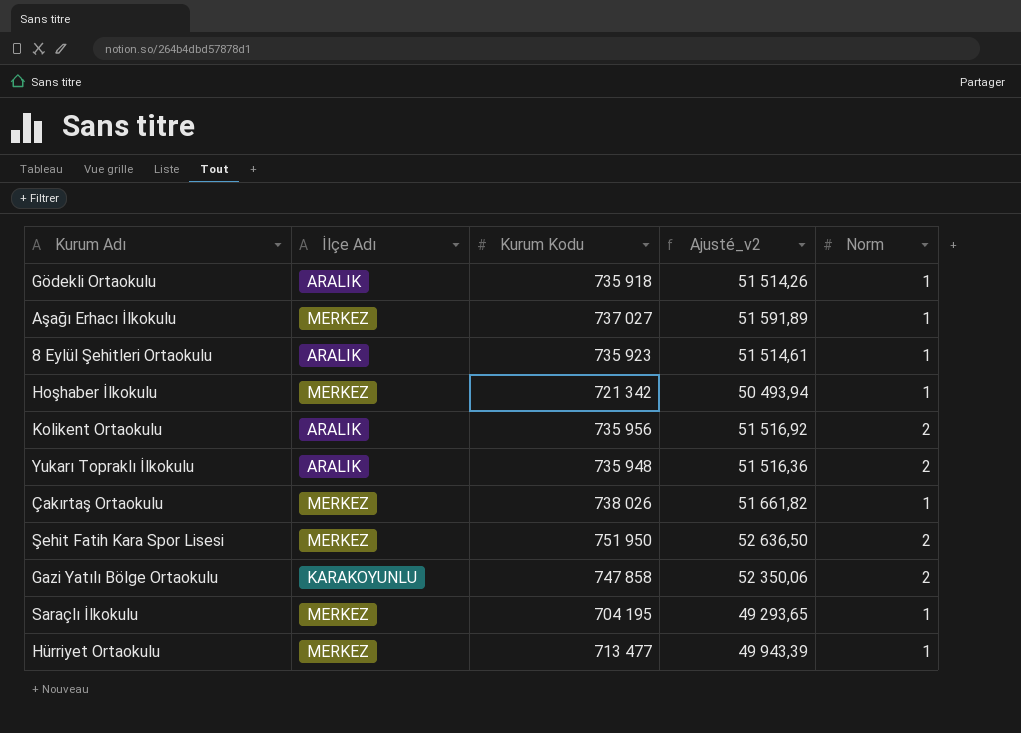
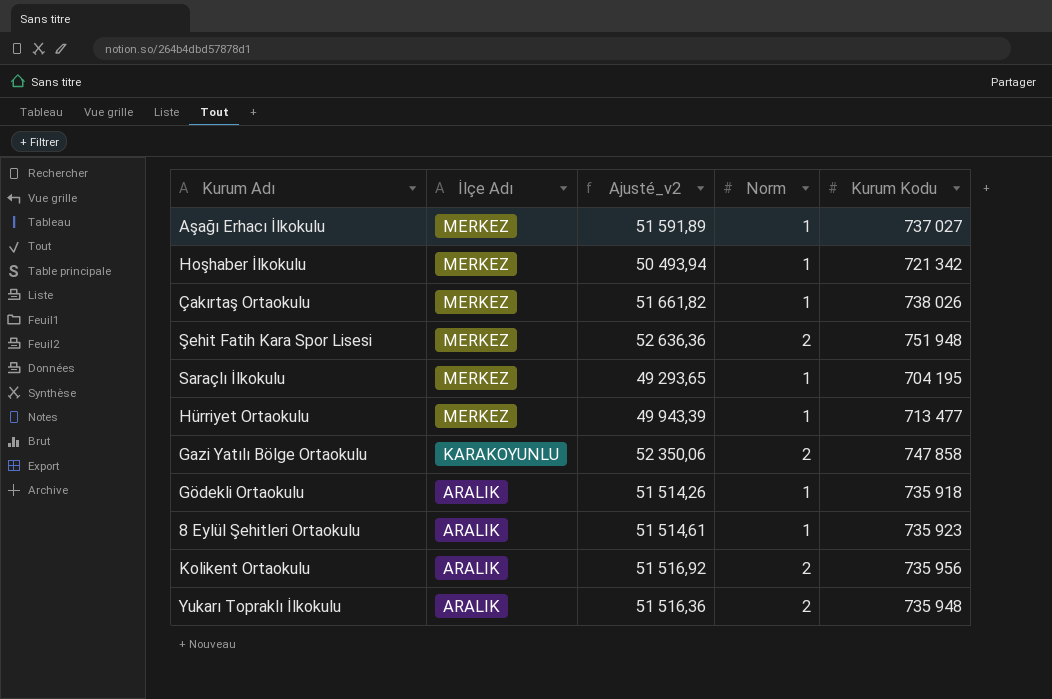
row order: none -> İlçe Adı descending
column Kurum Kodu | position: 3 -> 5
Şehit Fatih Kara Spor Lisesi | Ajusté_v2: 52 636,50 -> 52 636,36
Şehit Fatih Kara Spor Lisesi | Kurum Kodu: 751 950 -> 751 948

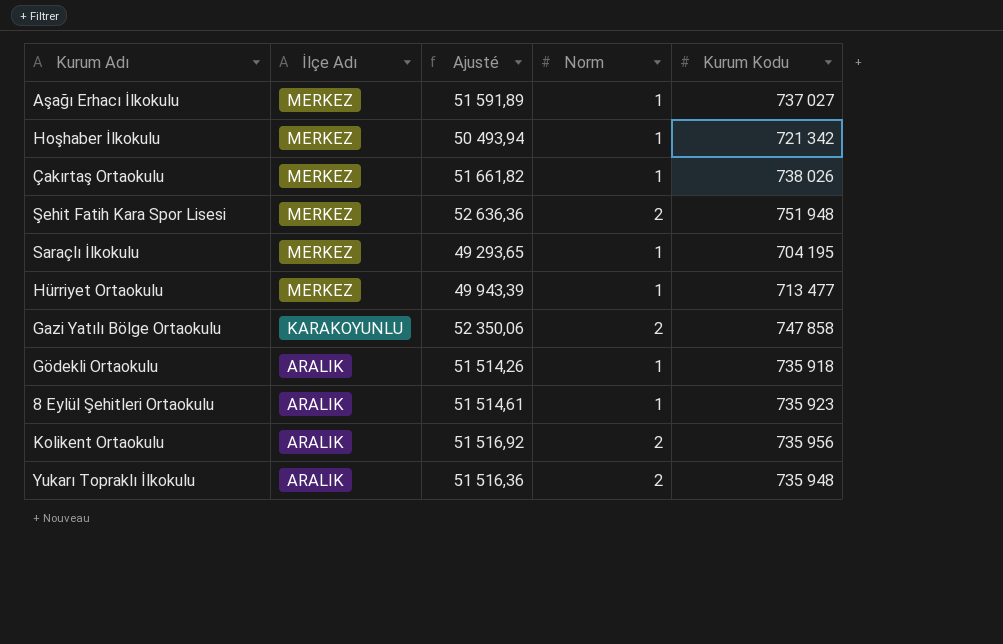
column name: Ajusté_v2 -> Ajusté

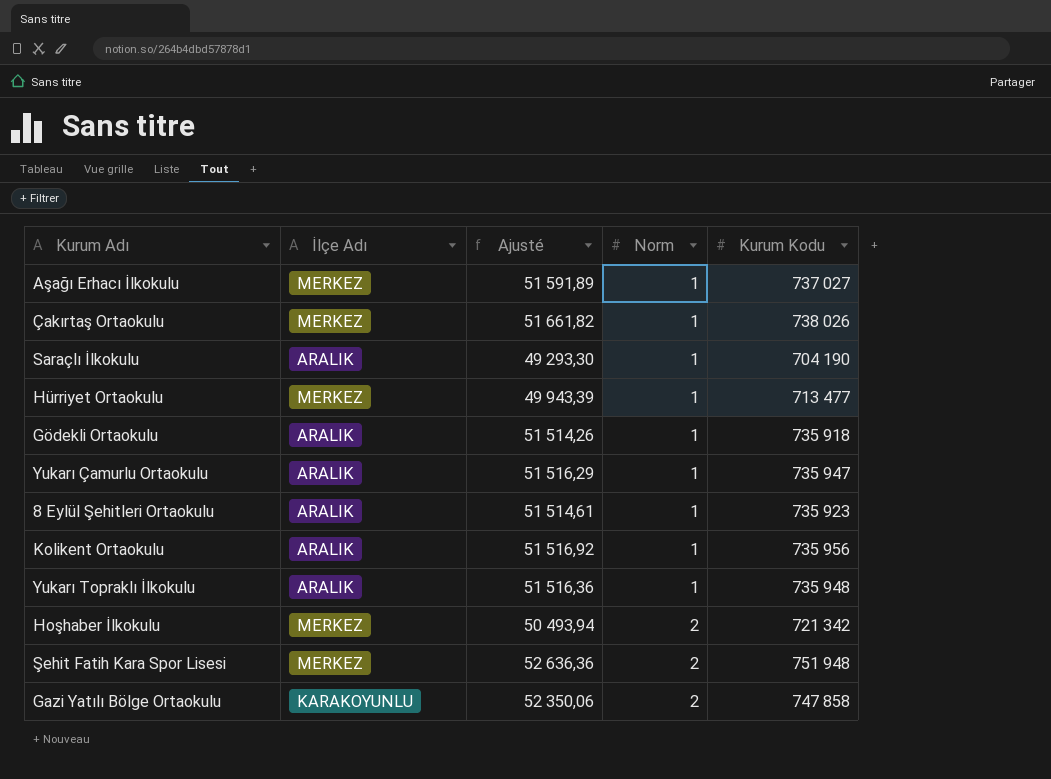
row order: İlçe Adı descending -> Norm ascending
Saraçlı İlkokulu | İlçe Adı: MERKEZ -> ARALIK
Saraçlı İlkokulu | Ajusté: 49 293,65 -> 49 293,30
Saraçlı İlkokulu | Kurum Kodu: 704 195 -> 704 190
row Yukarı Çamurlu Ortaokulu: none -> ARALIK | 51 516,29 | 1 | 735 947
Kolikent Ortaokulu | Norm: 2 -> 1
Yukarı Topraklı İlkokulu | Norm: 2 -> 1
Hoşhaber İlkokulu | Norm: 1 -> 2

